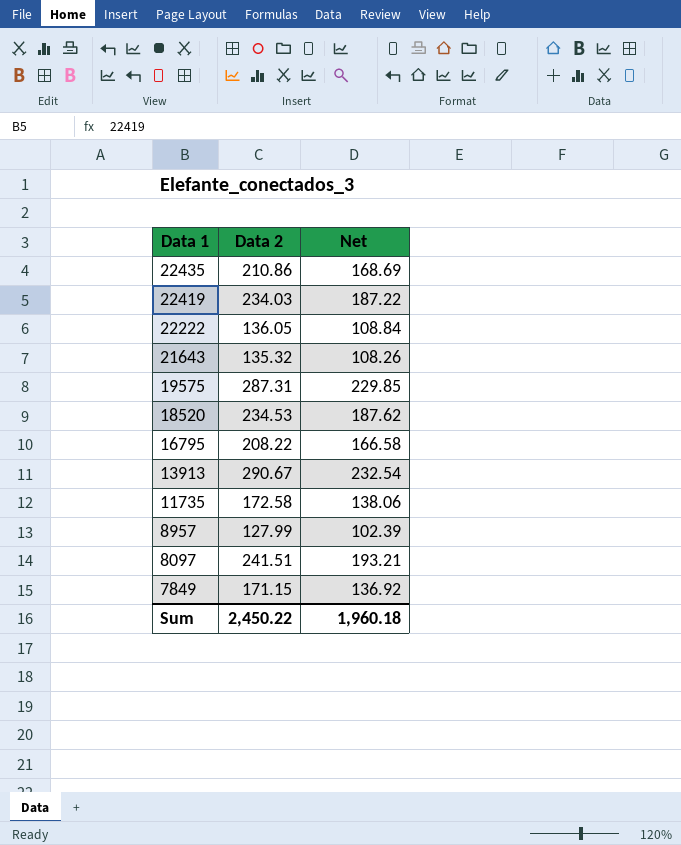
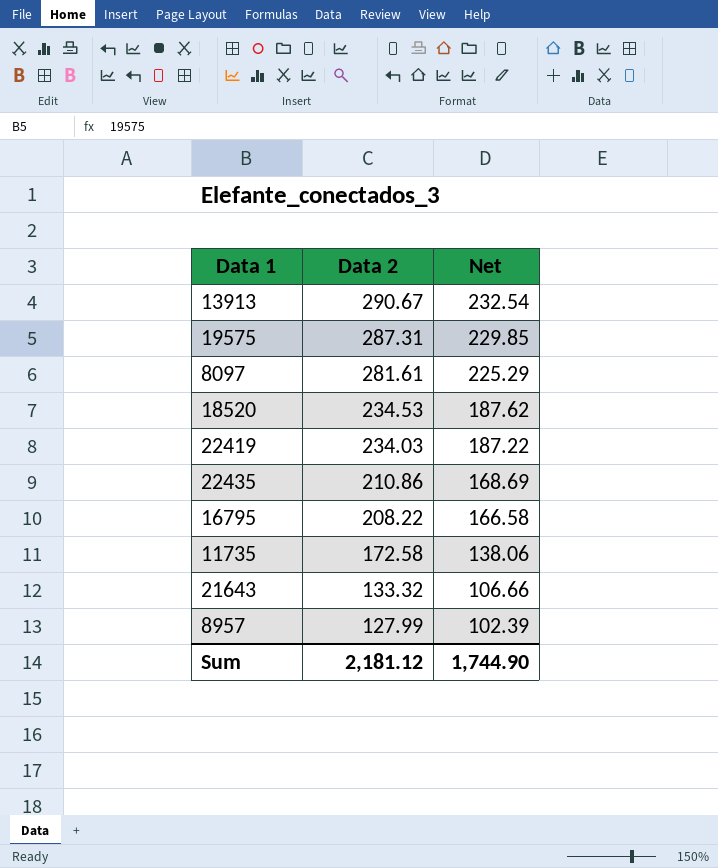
row order: Data 1 descending -> Data 2 descending
row 22222: 136.05 | 108.84 -> none
row 7849: 171.15 | 136.92 -> none
8097 | Data 2: 241.51 -> 281.61
8097 | Net: 193.21 -> 225.29
21643 | Data 2: 135.32 -> 133.32
21643 | Net: 108.26 -> 106.66
Sum | Data 2: 2,450.22 -> 2,181.12
Sum | Net: 1,960.18 -> 1,744.90

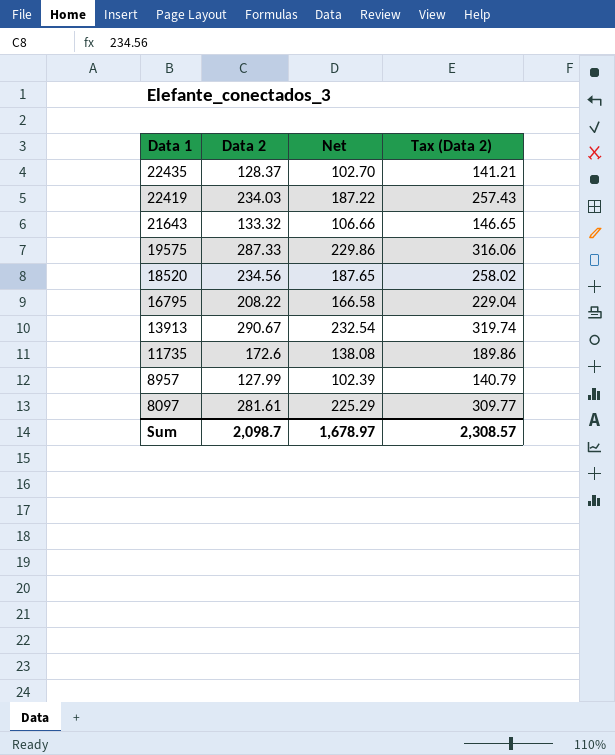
row order: Data 2 descending -> Data 1 descending
column Tax (Data 2) | formula: none -> [Data 2] * 1.1
22435 | Data 2: 210.86 -> 128.37
22435 | Net: 168.69 -> 102.70
19575 | Data 2: 287.31 -> 287.33
19575 | Net: 229.85 -> 229.86
18520 | Data 2: 234.53 -> 234.56
18520 | Net: 187.62 -> 187.65
11735 | Data 2: 172.58 -> 172.6
11735 | Net: 138.06 -> 138.08
Sum | Data 2: 2,181.12 -> 2,098.7
Sum | Net: 1,744.90 -> 1,678.97

